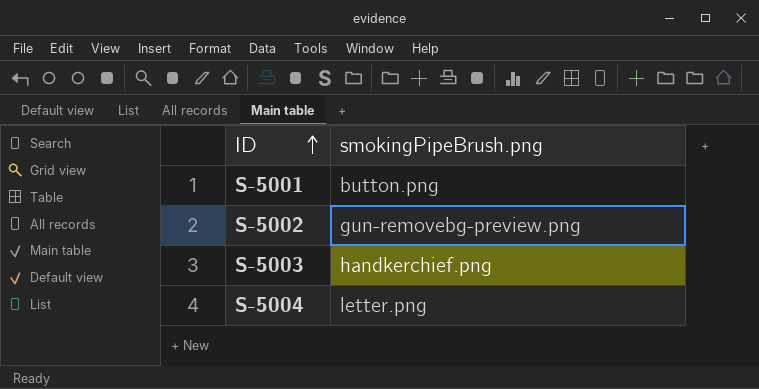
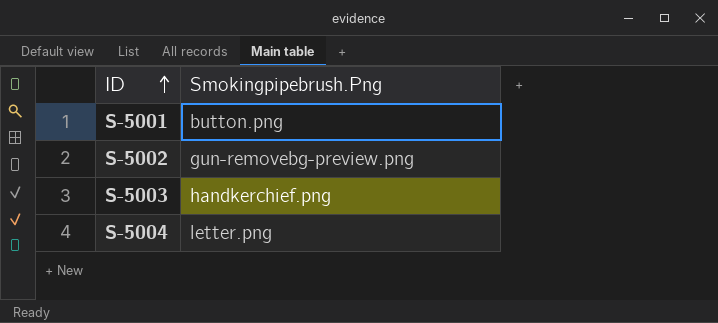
column name: smokingPipeBrush.png -> Smokingpipebrush.Png

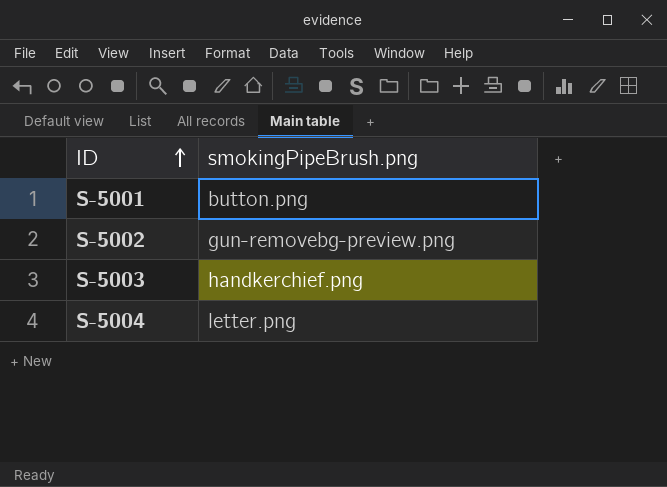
column name: Smokingpipebrush.Png -> smokingPipeBrush.png

